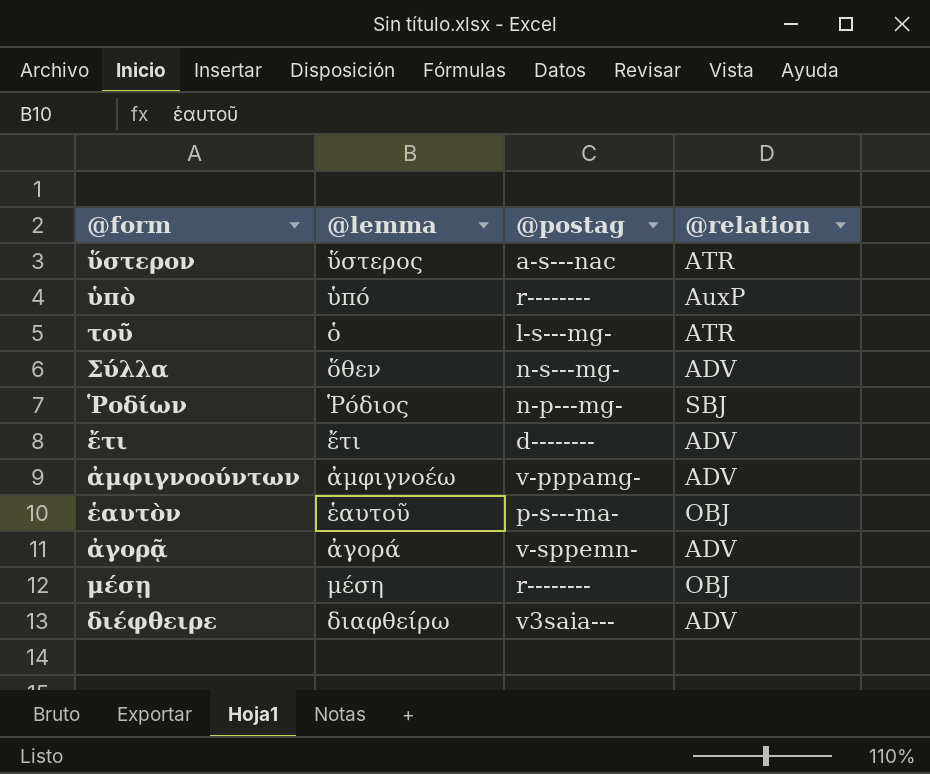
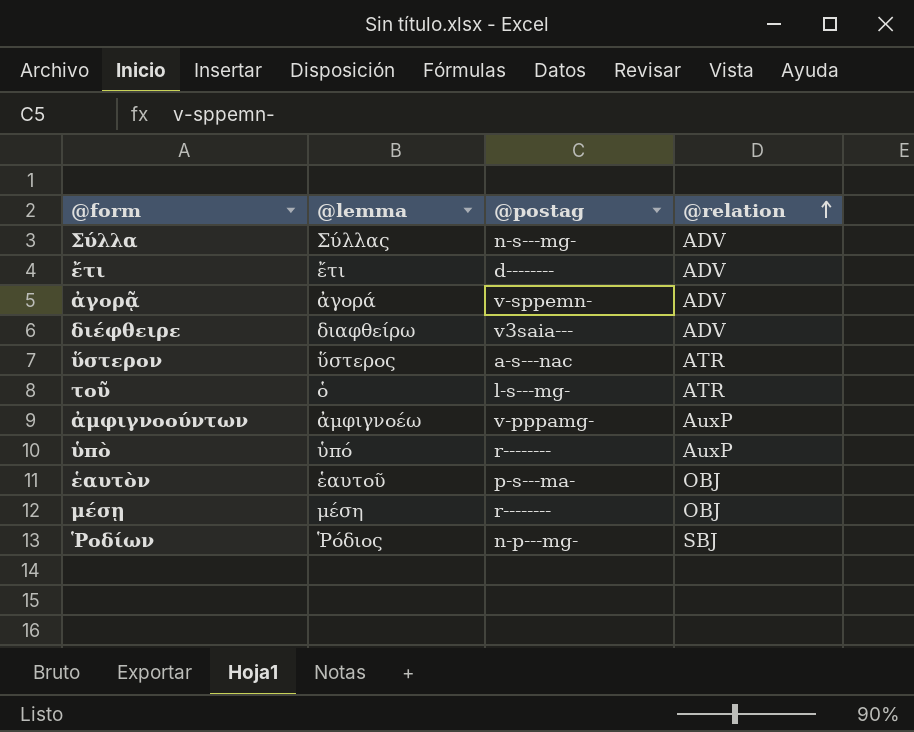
row order: none -> @relation ascending
Σύλλα | @lemma: ὅθεν -> Σύλλας
ἀμφιγνοούντων | @relation: ADV -> AuxP

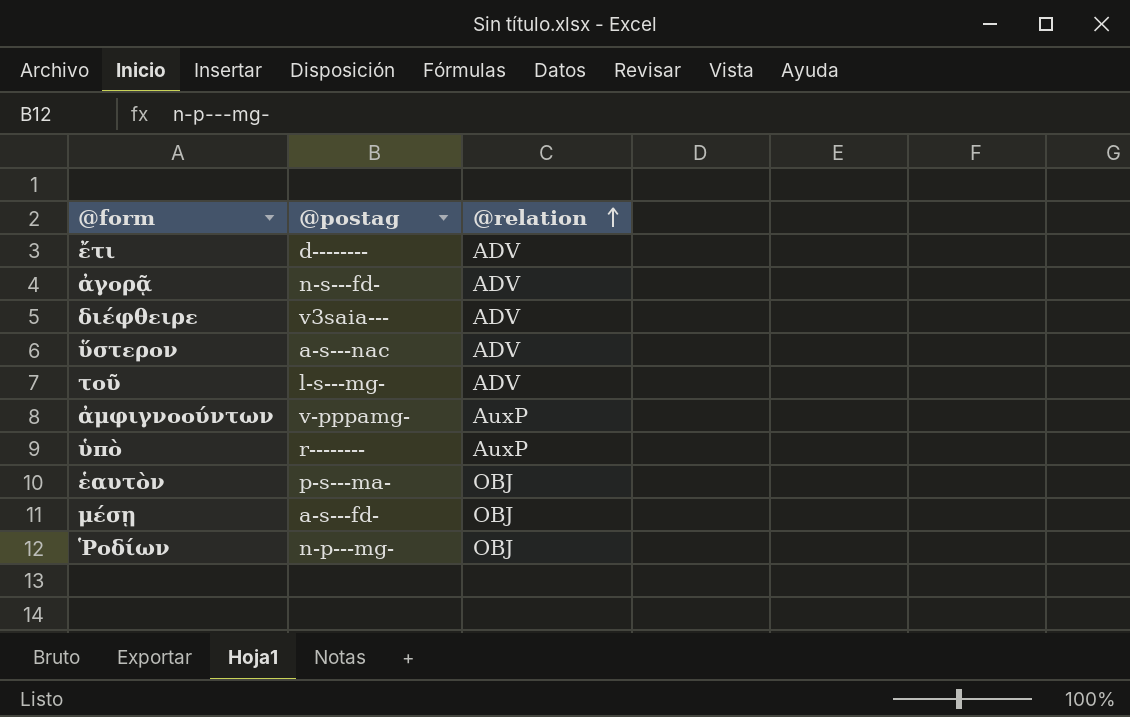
column @lemma | position: 2 -> none
row Σύλλα: Σύλλας | n-s---mg- | ADV -> none
ἀγορᾷ | @postag: v-sppemn- -> n-s---fd-
ὕστερον | @relation: ATR -> ADV
τοῦ | @relation: ATR -> ADV
μέσῃ | @postag: r-------- -> a-s---fd-
Ῥοδίων | @relation: SBJ -> OBJ

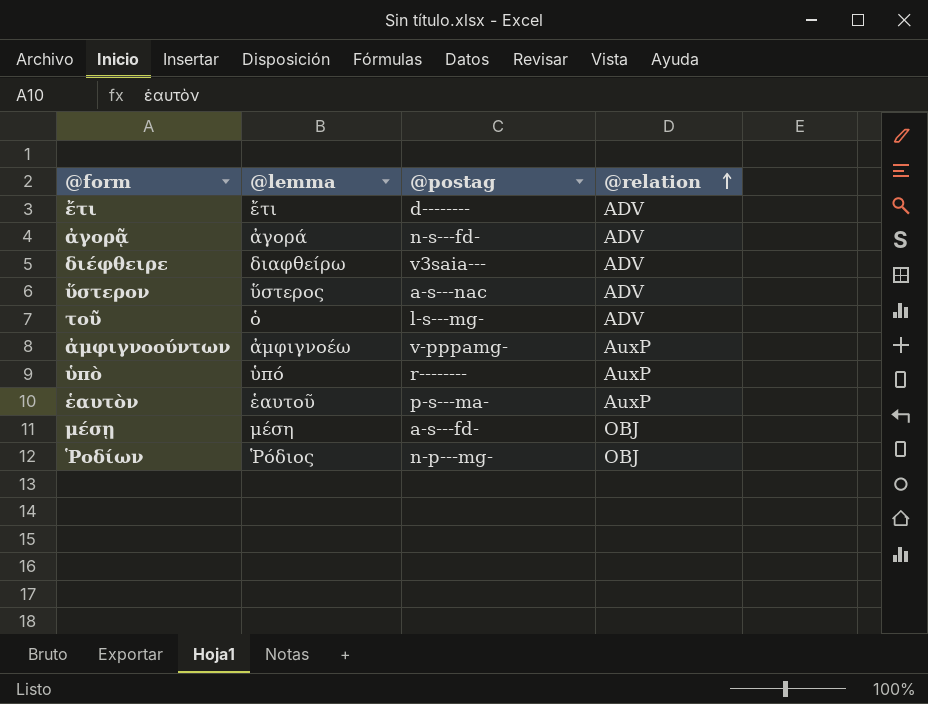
column @lemma | position: none -> 2
ἑαυτὸν | @relation: OBJ -> AuxP

